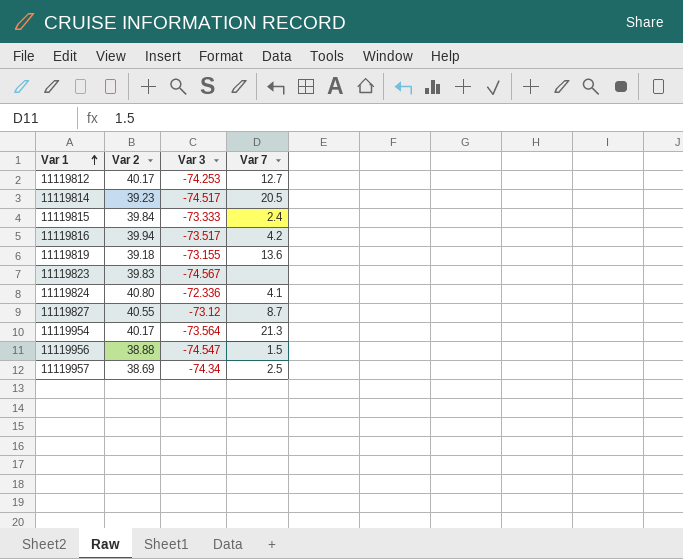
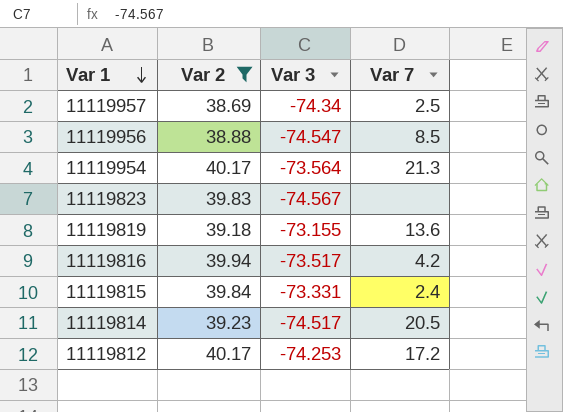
filter: none -> Var 2 <= 40.17
row order: Var 1 ascending -> Var 1 descending
11119956 | Var 7: 1.5 -> 8.5
11119815 | Var 3: -73.333 -> -73.331
11119812 | Var 7: 12.7 -> 17.2

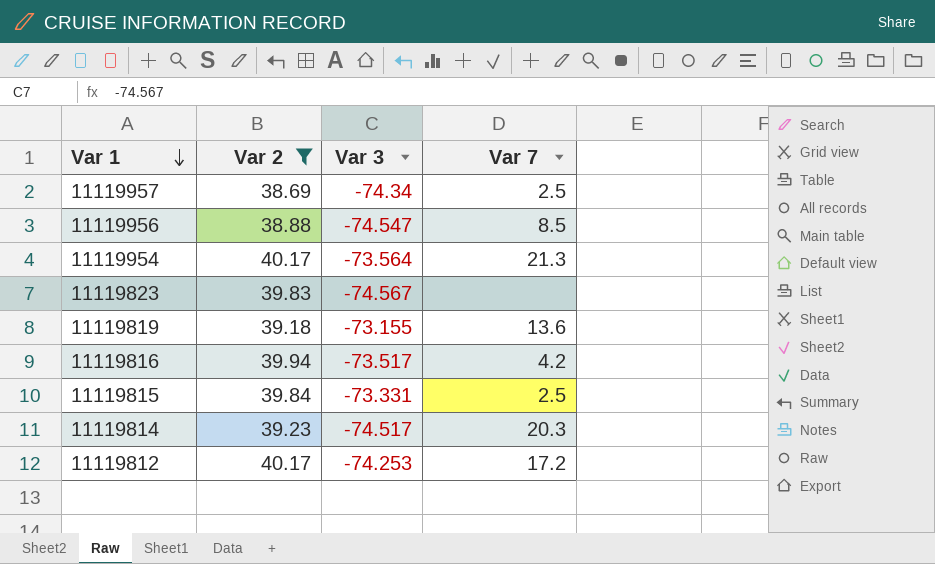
11119815 | Var 7: 2.4 -> 2.5
11119814 | Var 7: 20.5 -> 20.3

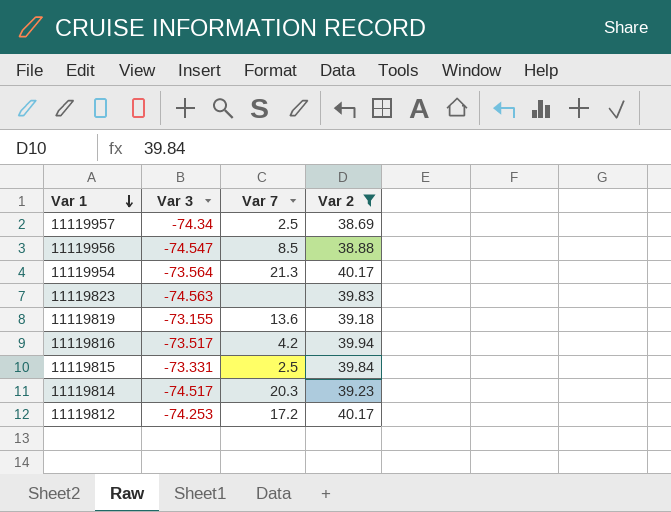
column Var 2 | position: 2 -> 4
11119823 | Var 3: -74.567 -> -74.563

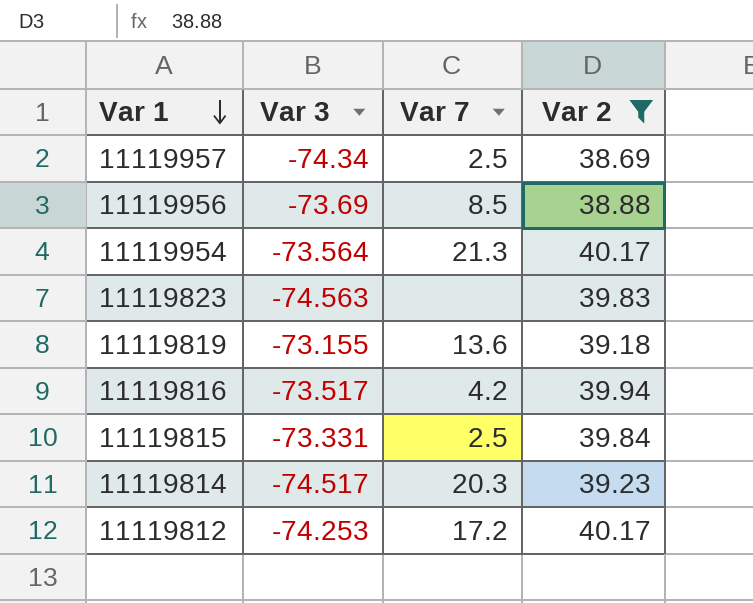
11119956 | Var 3: -74.547 -> -73.69

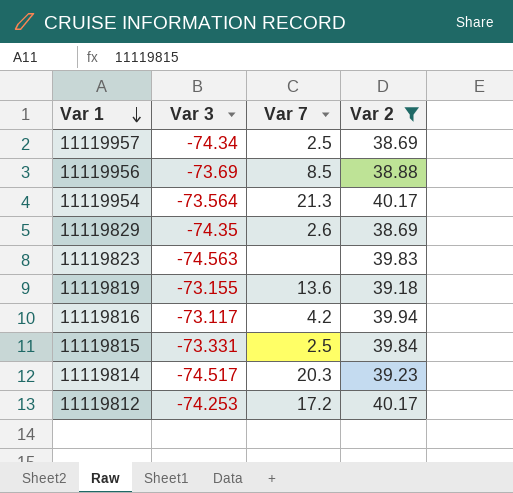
row 11119829: none -> -74.35 | 2.6 | 38.69
11119816 | Var 3: -73.517 -> -73.117

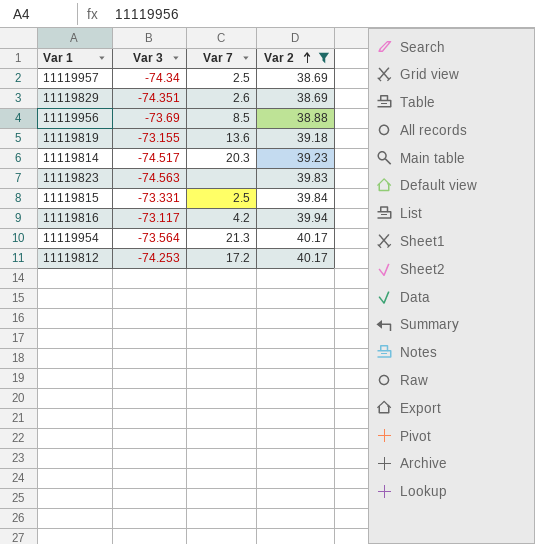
row order: Var 1 descending -> Var 2 ascending
11119829 | Var 3: -74.35 -> -74.351

